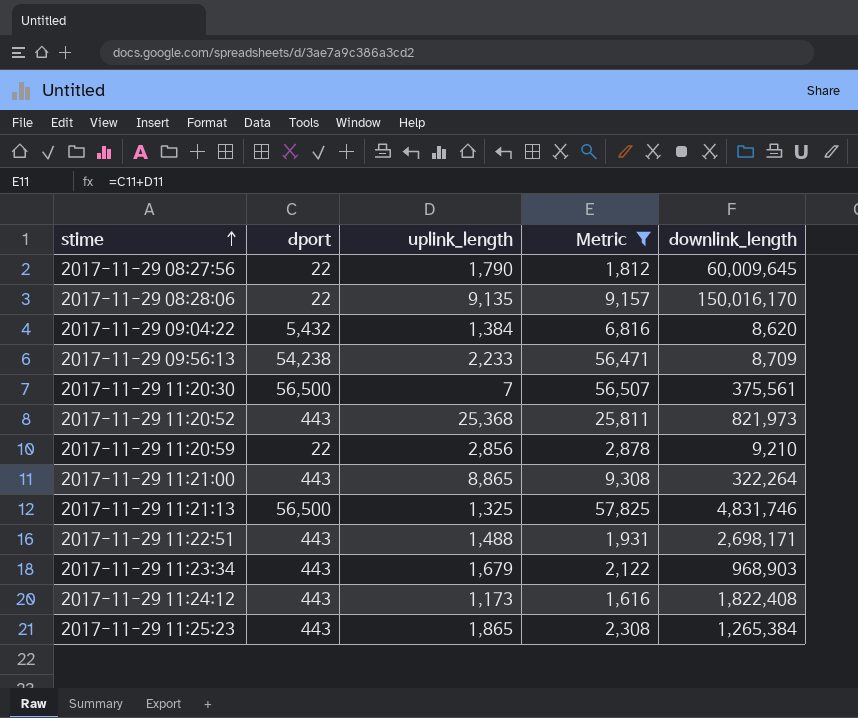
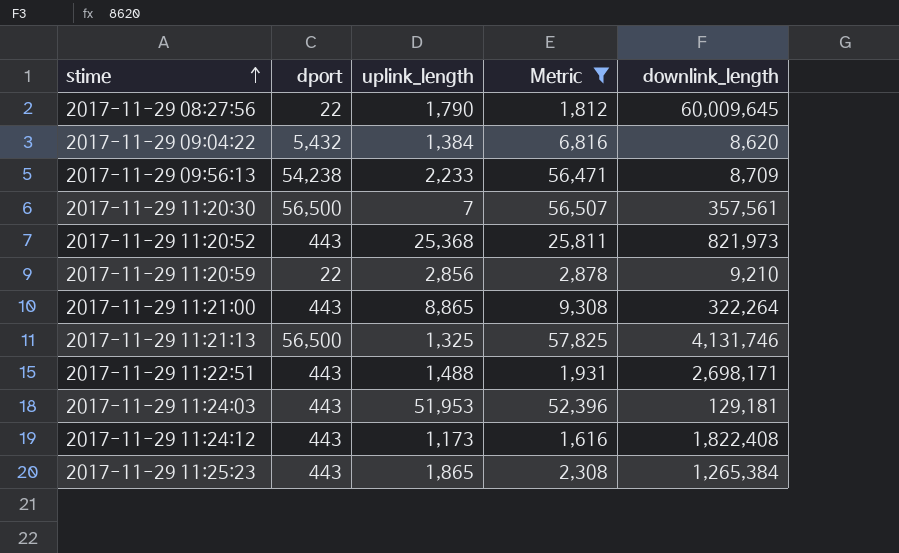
row 2017-11-29 08:28:06: 22 | 9,135 | 9,157 | 150,016,170 -> none
row 2017-11-29 11:23:34: 443 | 1,679 | 2,122 | 968,903 -> none
2017-11-29 11:20:30 | downlink_length: 375,561 -> 357,561
2017-11-29 11:21:13 | downlink_length: 4,831,746 -> 4,131,746
row 2017-11-29 11:24:03: none -> 443 | 51,953 | 52,396 | 129,181

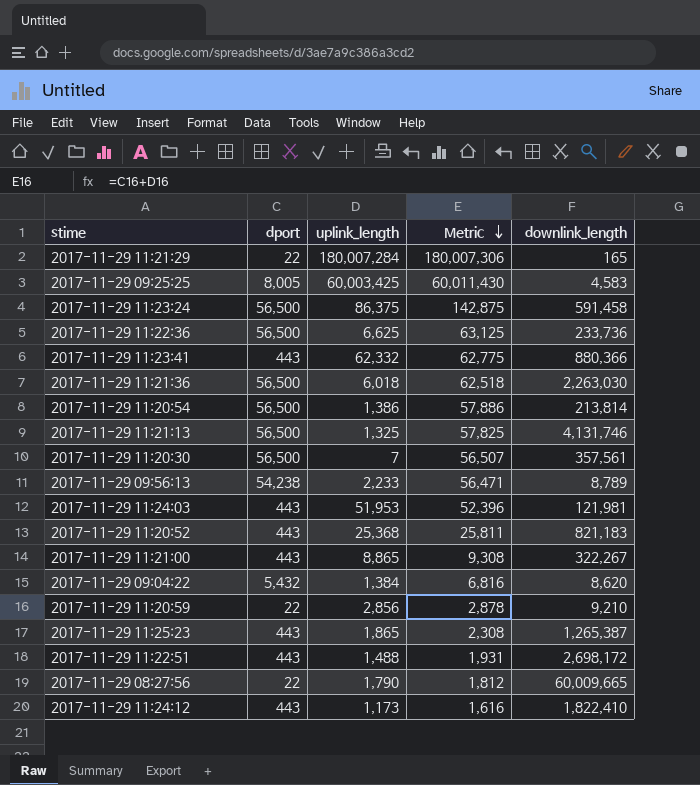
filter: Metric <= 57,825 -> none
row order: stime ascending -> Metric descending
2017-11-29 09:56:13 | downlink_length: 8,709 -> 8,789
2017-11-29 11:24:03 | downlink_length: 129,181 -> 121,981
2017-11-29 11:20:52 | downlink_length: 821,973 -> 821,183
2017-11-29 11:21:00 | downlink_length: 322,264 -> 322,267
2017-11-29 11:25:23 | downlink_length: 1,265,384 -> 1,265,387
2017-11-29 11:22:51 | downlink_length: 2,698,171 -> 2,698,172
2017-11-29 08:27:56 | downlink_length: 60,009,645 -> 60,009,665
2017-11-29 11:24:12 | downlink_length: 1,822,408 -> 1,822,410

